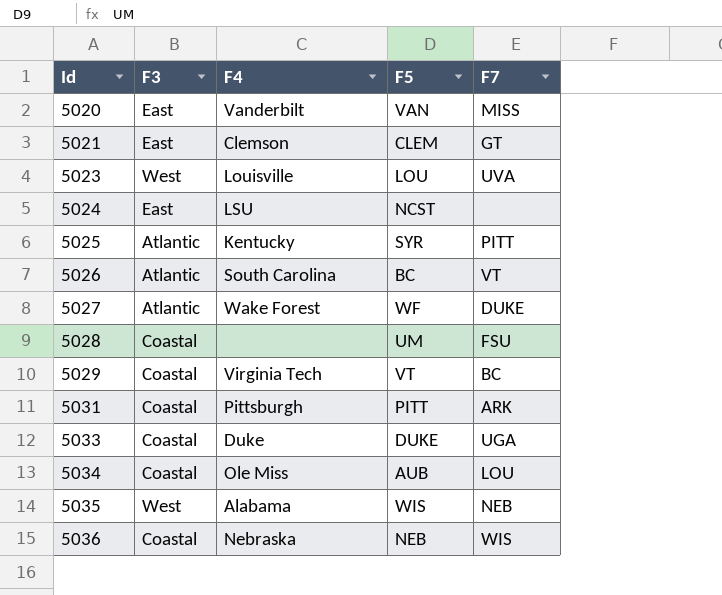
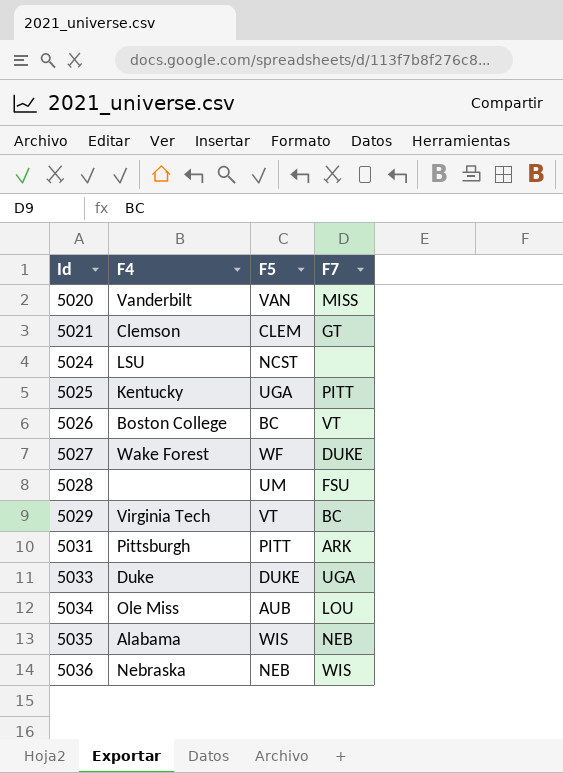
column F3 | position: 2 -> none
row 5023: West | Louisville | LOU | UVA -> none
5025 | F5: SYR -> UGA
5026 | F4: South Carolina -> Boston College

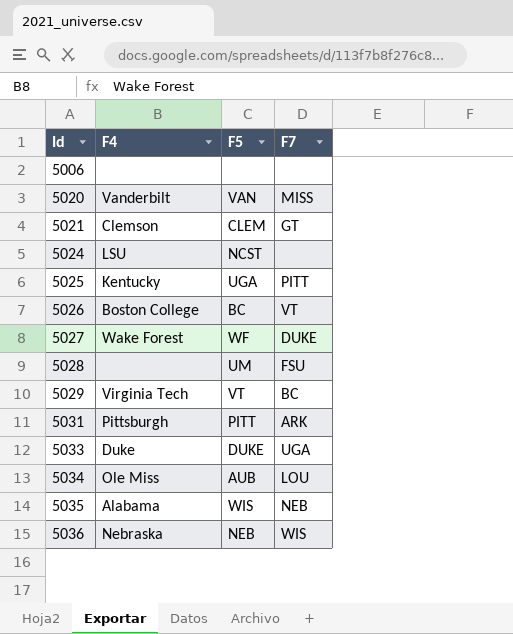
row 5006: none -> none | none | none

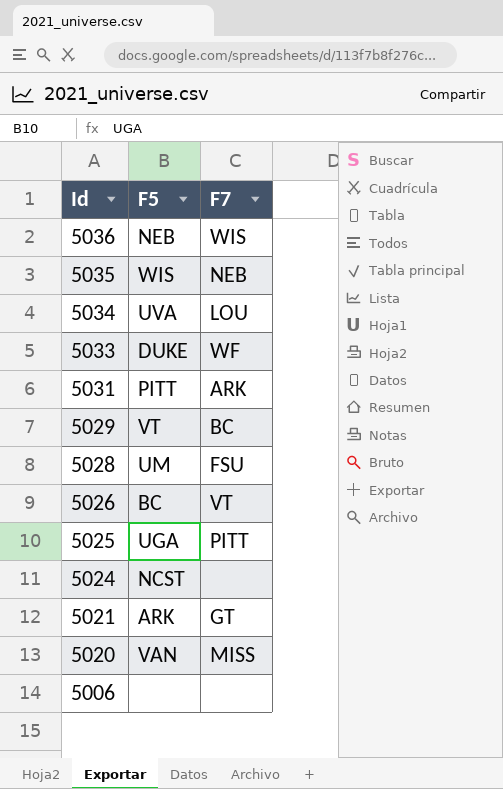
row order: Id ascending -> Id descending
column F4 | position: 2 -> none
row 5027: Wake Forest | WF | DUKE -> none
5034 | F5: AUB -> UVA
5033 | F7: UGA -> WF
5021 | F5: CLEM -> ARK

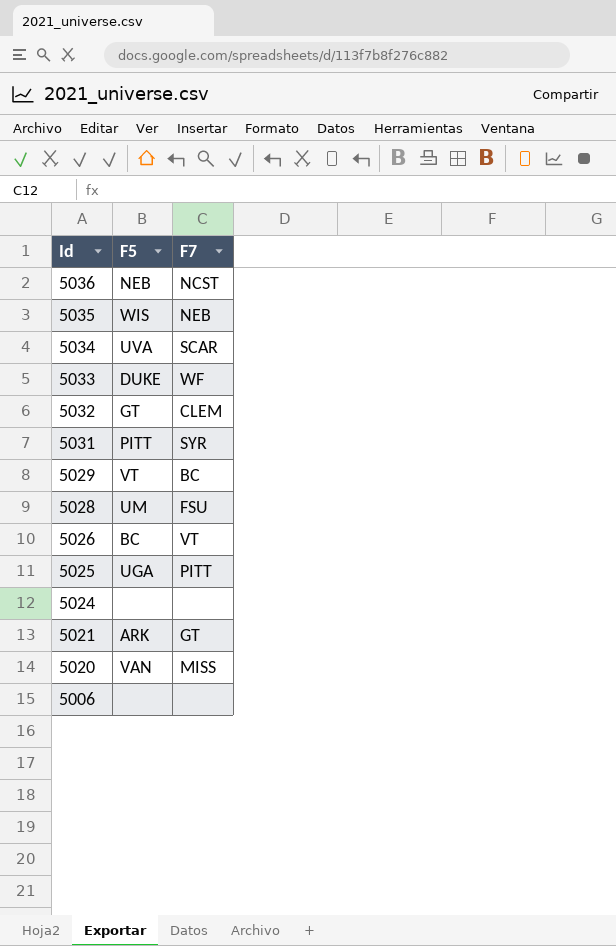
5036 | F7: WIS -> NCST
5034 | F7: LOU -> SCAR
row 5032: none -> GT | CLEM
5031 | F7: ARK -> SYR
5024 | F5: NCST -> none

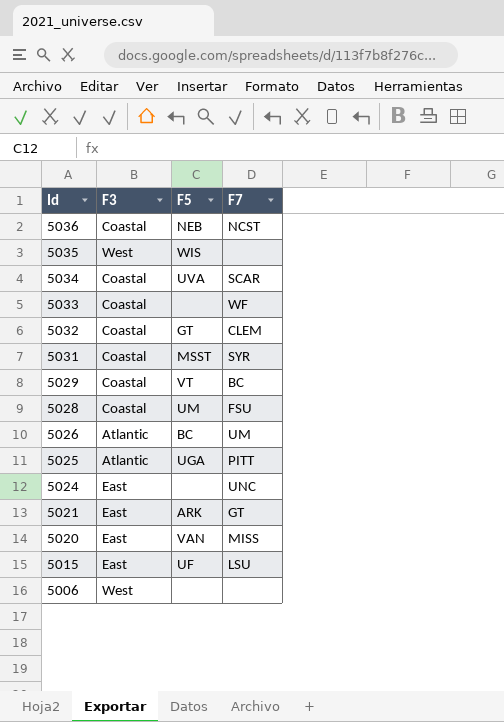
column F3 | position: none -> 2
5035 | F7: NEB -> none
5033 | F5: DUKE -> none
5031 | F5: PITT -> MSST
5026 | F7: VT -> UM
5024 | F7: none -> UNC
row 5015: none -> East | UF | LSU

